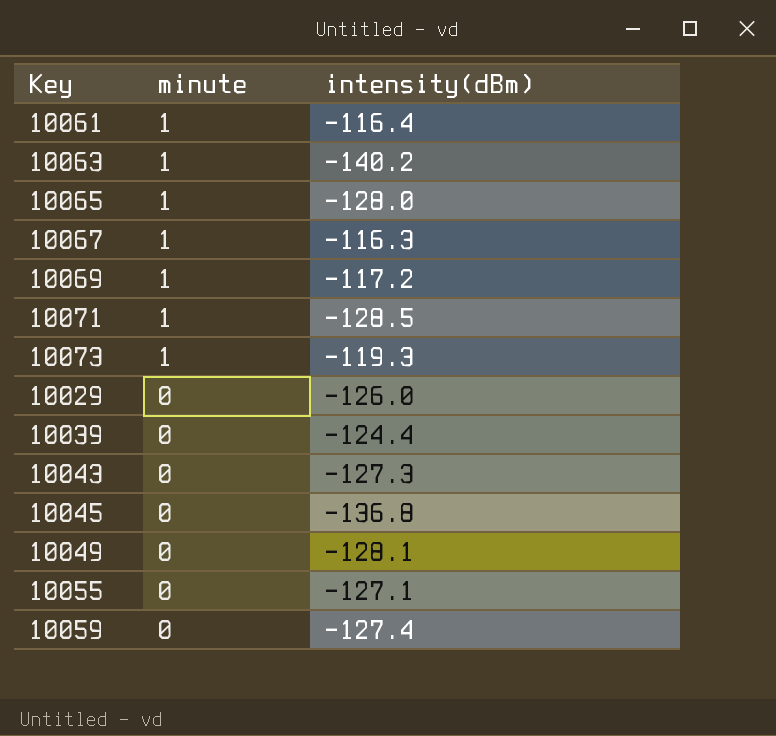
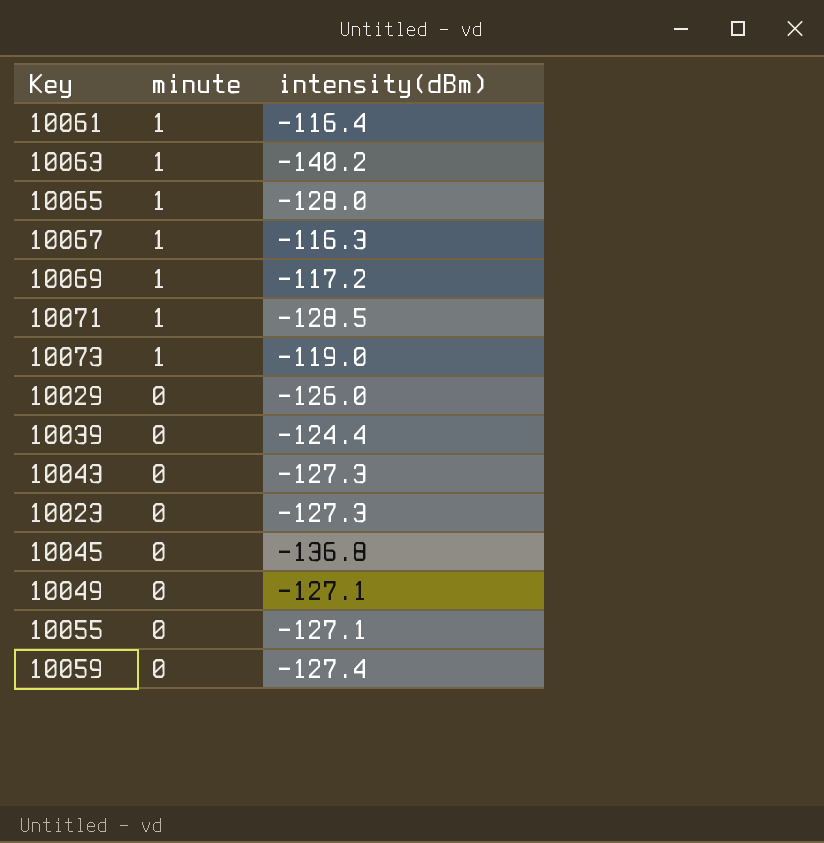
10073 | intensity(dBm): -119.3 -> -119.0
row 10023: none -> 0 | -127.3
10049 | intensity(dBm): -128.1 -> -127.1

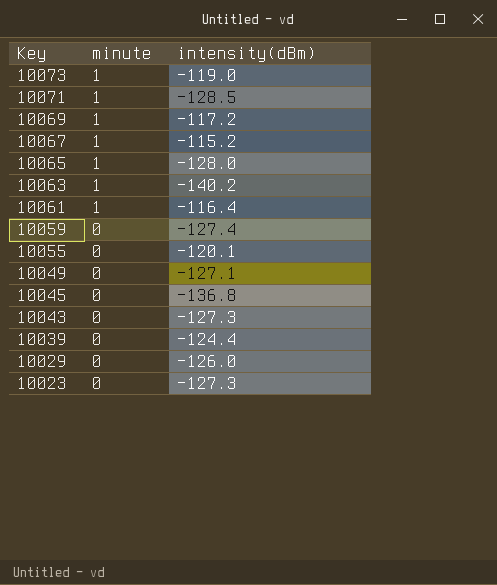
row order: minute descending -> Key descending
10067 | intensity(dBm): -116.3 -> -115.2
10055 | intensity(dBm): -127.1 -> -120.1

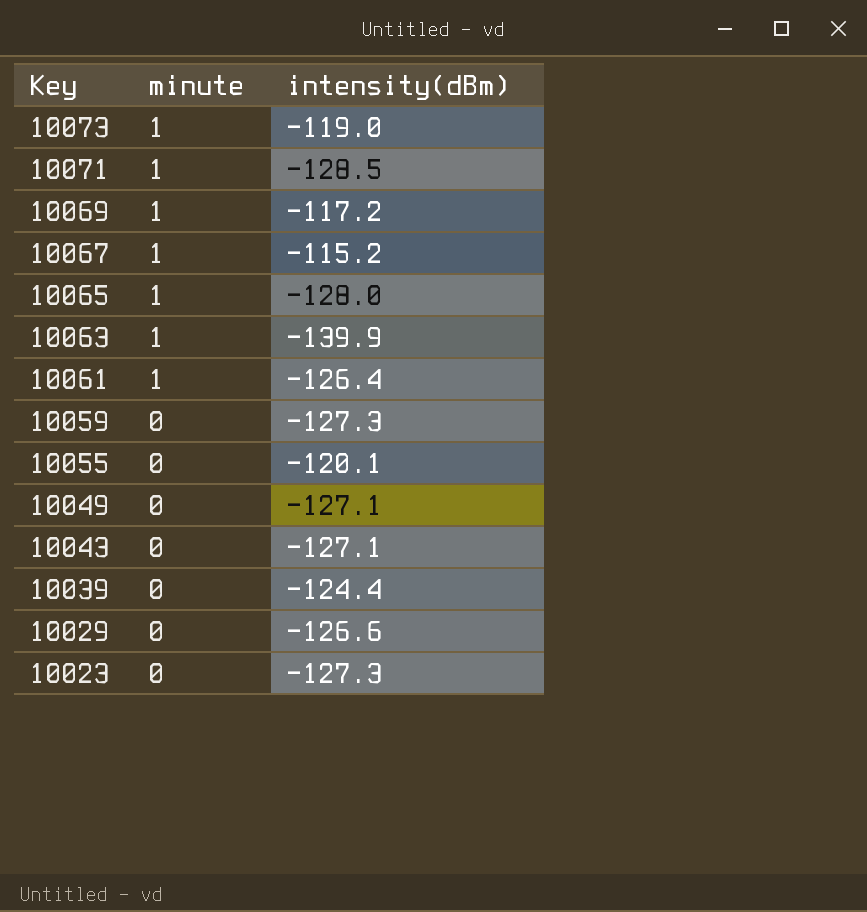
row 10045: 0 | -136.8 -> none
10063 | intensity(dBm): -140.2 -> -139.9
10061 | intensity(dBm): -116.4 -> -126.4
10059 | intensity(dBm): -127.4 -> -127.3
10043 | intensity(dBm): -127.3 -> -127.1
10029 | intensity(dBm): -126.0 -> -126.6

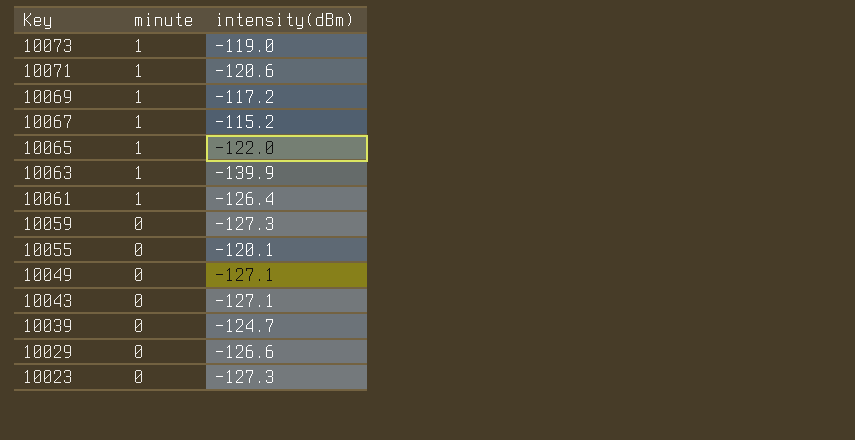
10071 | intensity(dBm): -128.5 -> -120.6
10065 | intensity(dBm): -128.0 -> -122.0
10039 | intensity(dBm): -124.4 -> -124.7

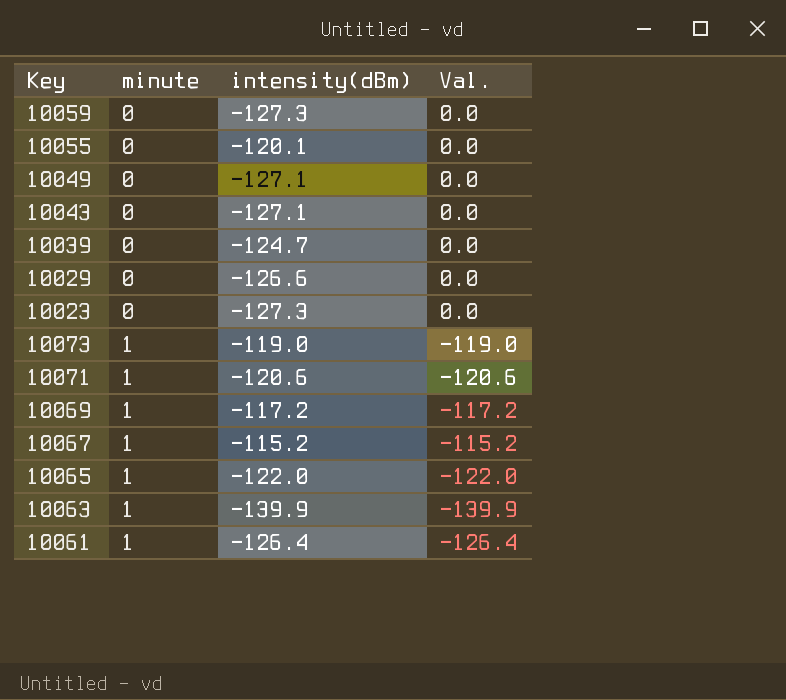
row order: Key descending -> minute ascending
column Val. | formula: none -> [minute] * [intensity(dBm)]

